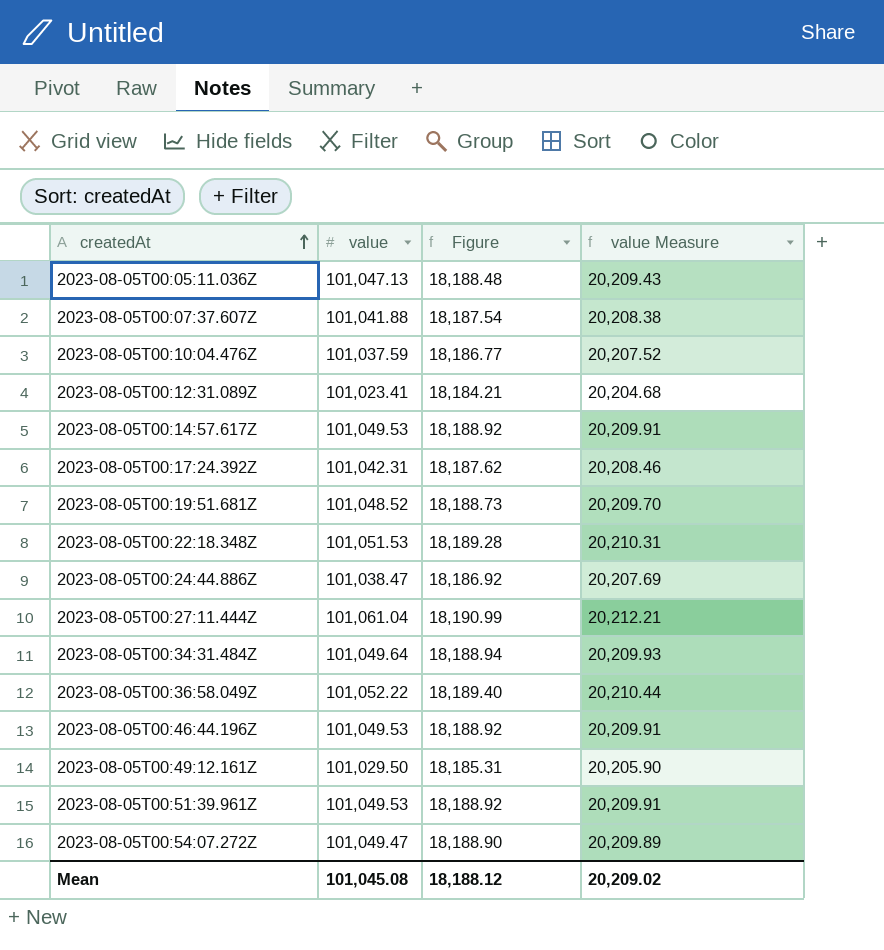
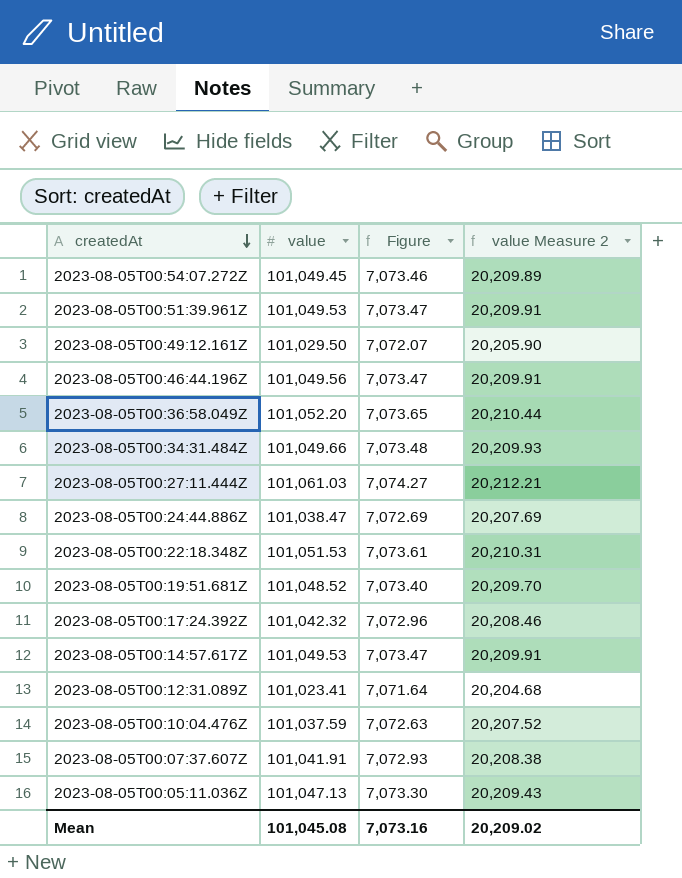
row order: createdAt ascending -> createdAt descending
column Figure | formula: [value] * 0.18 -> [value] * 0.07
column name: value Measure -> value Measure 2
2023-08-05T00:54:07.272Z | value: 101,049.47 -> 101,049.45
2023-08-05T00:46:44.196Z | value: 101,049.53 -> 101,049.56
2023-08-05T00:36:58.049Z | value: 101,052.22 -> 101,052.20
2023-08-05T00:34:31.484Z | value: 101,049.64 -> 101,049.66
2023-08-05T00:27:11.444Z | value: 101,061.04 -> 101,061.03
2023-08-05T00:17:24.392Z | value: 101,042.31 -> 101,042.32
2023-08-05T00:07:37.607Z | value: 101,041.88 -> 101,041.91
Mean | Figure: 18,188.12 -> 7,073.16

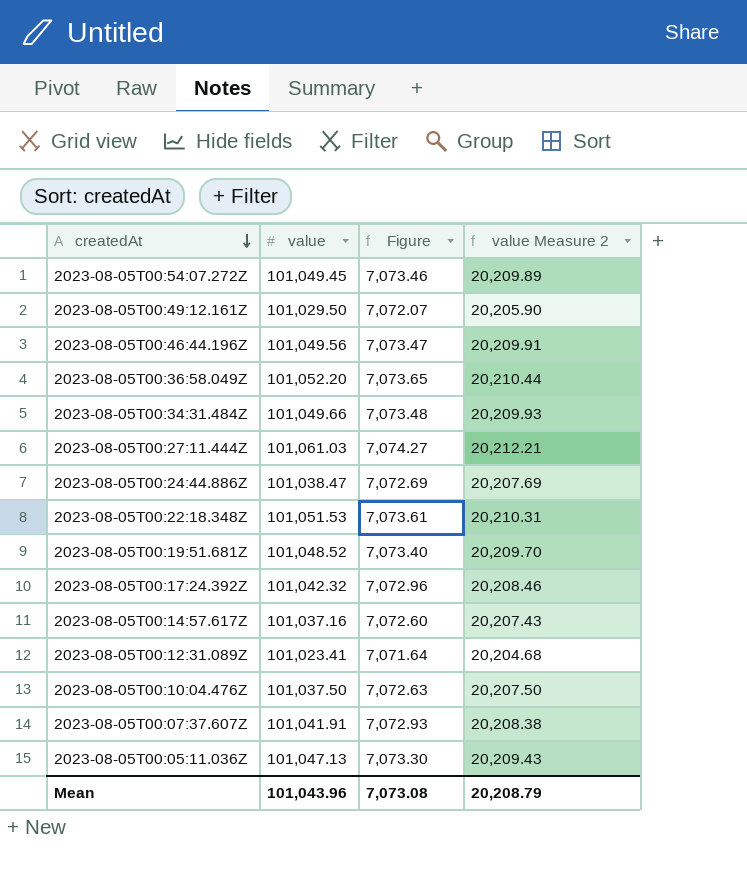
row 2023-08-05T00:51:39.961Z: 101,049.53 | 7,073.47 | 20,209.91 -> none
2023-08-05T00:14:57.617Z | value: 101,049.53 -> 101,037.16
2023-08-05T00:14:57.617Z | Figure: 7,073.47 -> 7,072.60
2023-08-05T00:14:57.617Z | value Measure 2: 20,209.91 -> 20,207.43
2023-08-05T00:10:04.476Z | value: 101,037.59 -> 101,037.50
2023-08-05T00:10:04.476Z | value Measure 2: 20,207.52 -> 20,207.50
Mean | value: 101,045.08 -> 101,043.96
Mean | Figure: 7,073.16 -> 7,073.08
Mean | value Measure 2: 20,209.02 -> 20,208.79

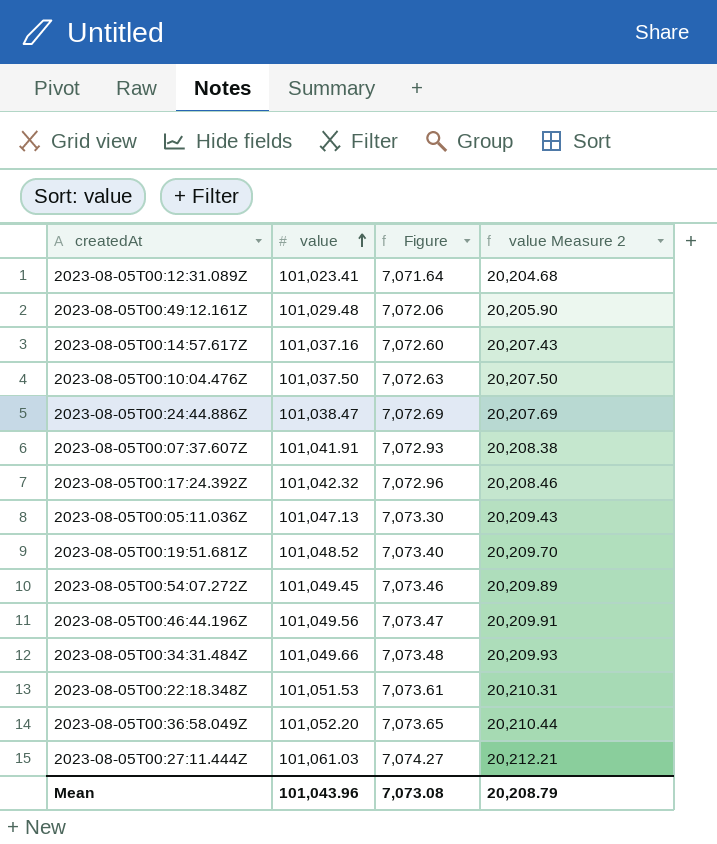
row order: createdAt descending -> value ascending
2023-08-05T00:49:12.161Z | value: 101,029.50 -> 101,029.48
2023-08-05T00:49:12.161Z | Figure: 7,072.07 -> 7,072.06

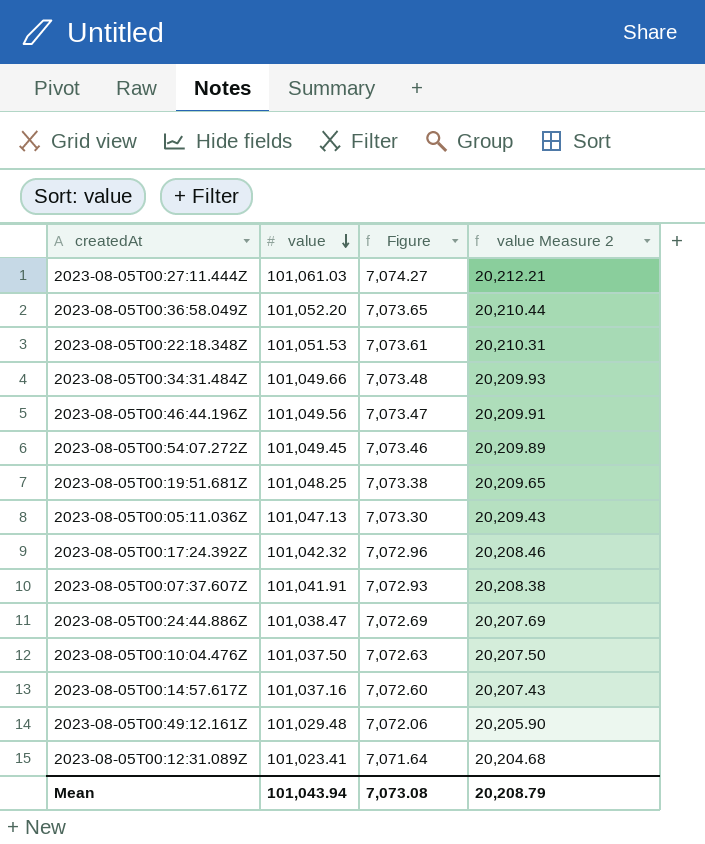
row order: value ascending -> value descending
2023-08-05T00:19:51.681Z | value: 101,048.52 -> 101,048.25
2023-08-05T00:19:51.681Z | Figure: 7,073.40 -> 7,073.38
2023-08-05T00:19:51.681Z | value Measure 2: 20,209.70 -> 20,209.65
Mean | value: 101,043.96 -> 101,043.94

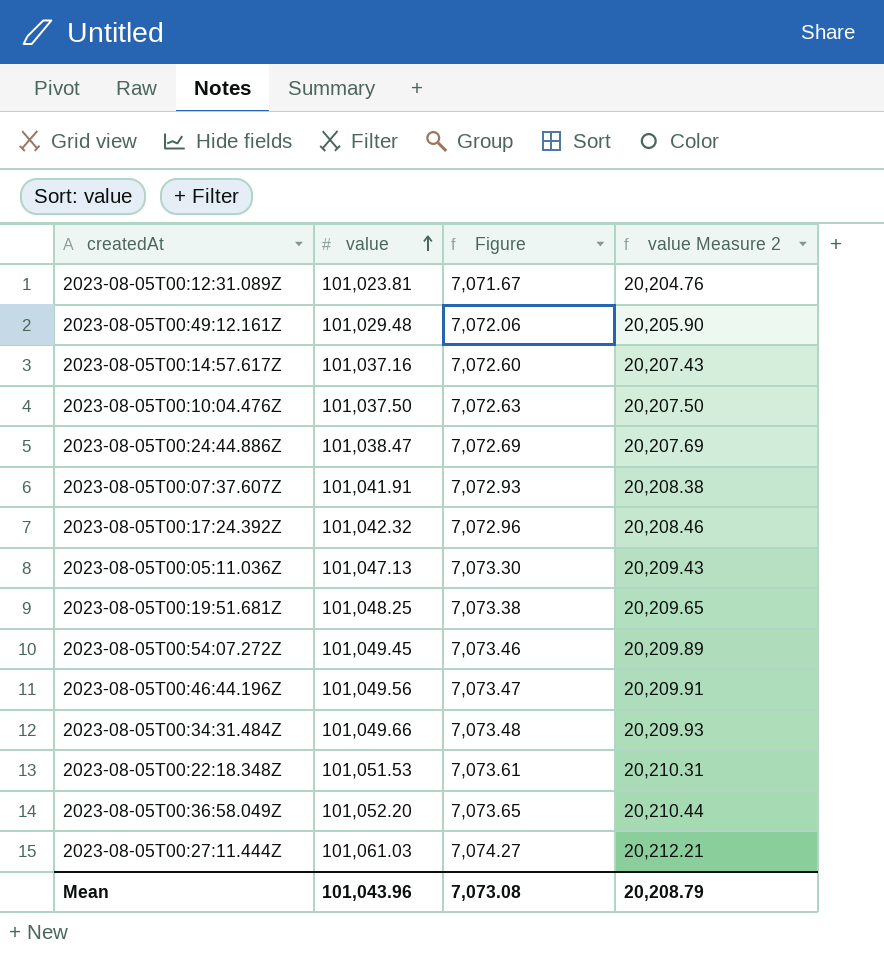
row order: value descending -> value ascending
2023-08-05T00:12:31.089Z | value: 101,023.41 -> 101,023.81
2023-08-05T00:12:31.089Z | Figure: 7,071.64 -> 7,071.67
2023-08-05T00:12:31.089Z | value Measure 2: 20,204.68 -> 20,204.76
Mean | value: 101,043.94 -> 101,043.96

